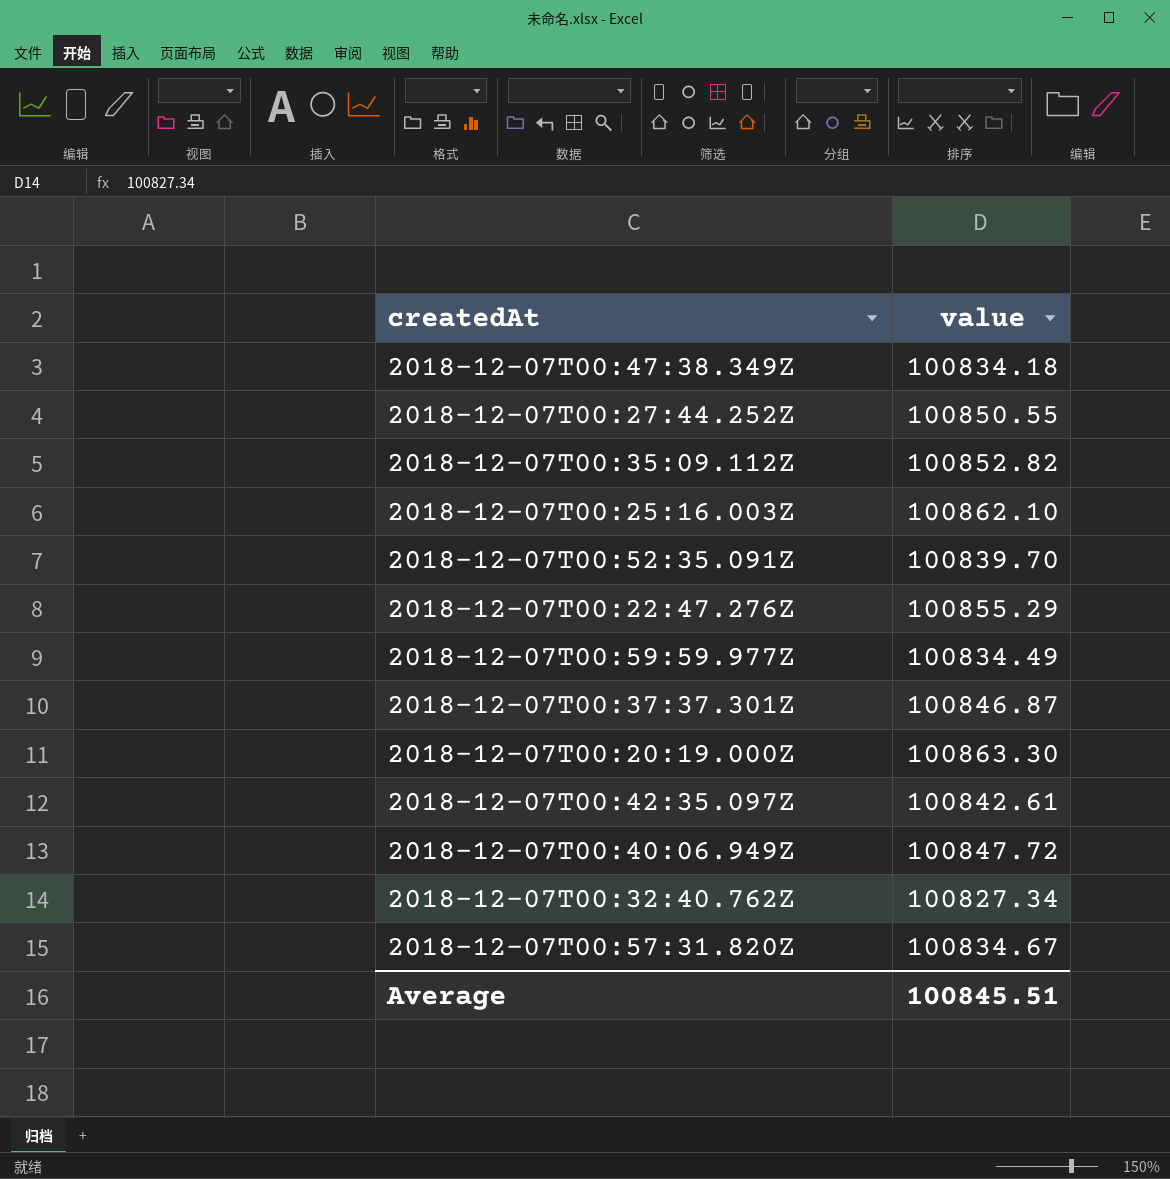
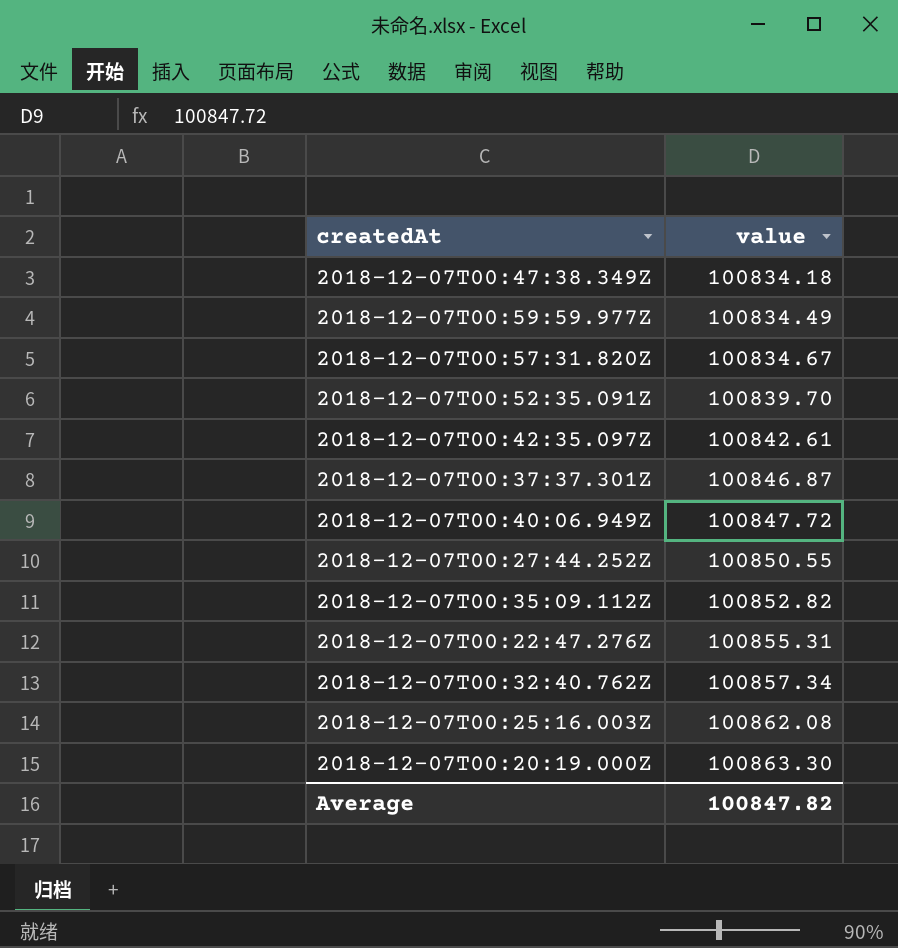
row order: none -> value ascending
2018-12-07T00:22:47.276Z | value: 100855.29 -> 100855.31
2018-12-07T00:32:40.762Z | value: 100827.34 -> 100857.34
2018-12-07T00:25:16.003Z | value: 100862.10 -> 100862.08
Average | value: 100845.51 -> 100847.82

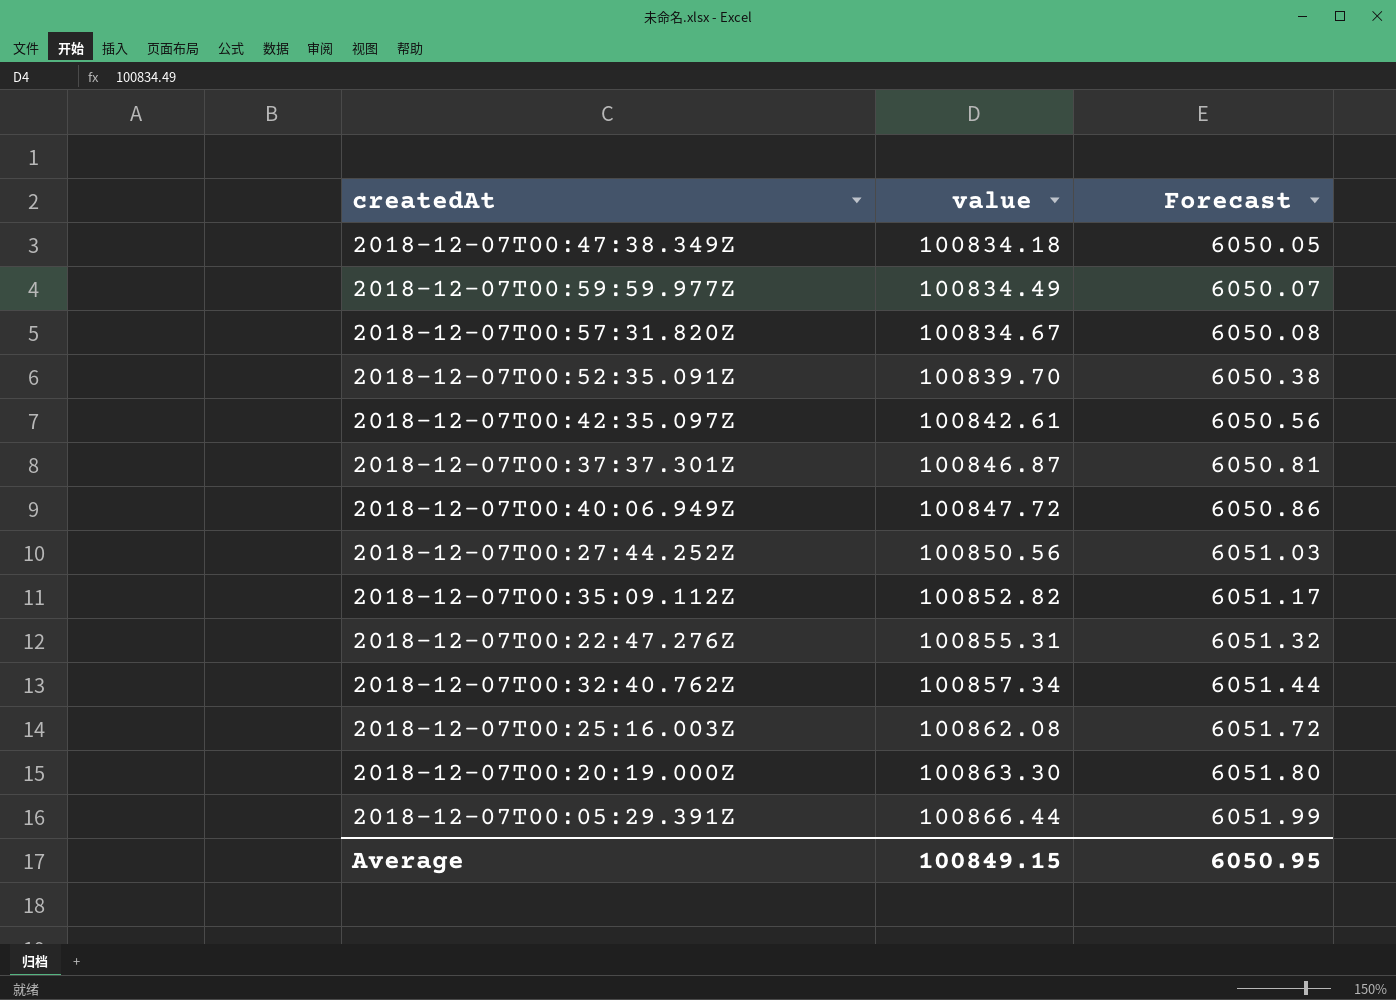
column Forecast | formula: none -> [value] * 0.06
2018-12-07T00:27:44.252Z | value: 100850.55 -> 100850.56
row 2018-12-07T00:05:29.391Z: none -> 100866.44 | 6051.99
Average | value: 100847.82 -> 100849.15

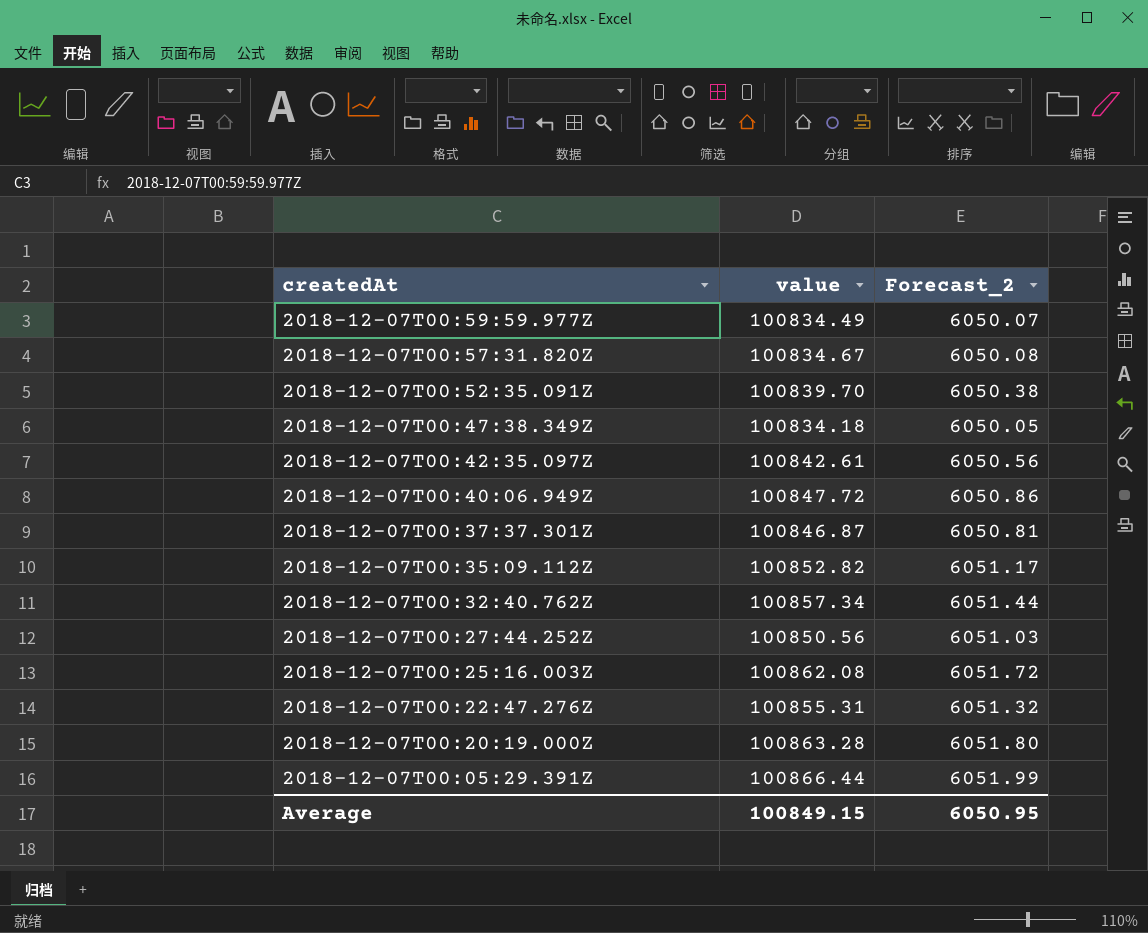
row order: value ascending -> createdAt descending
column name: Forecast -> Forecast_2
2018-12-07T00:20:19.000Z | value: 100863.30 -> 100863.28

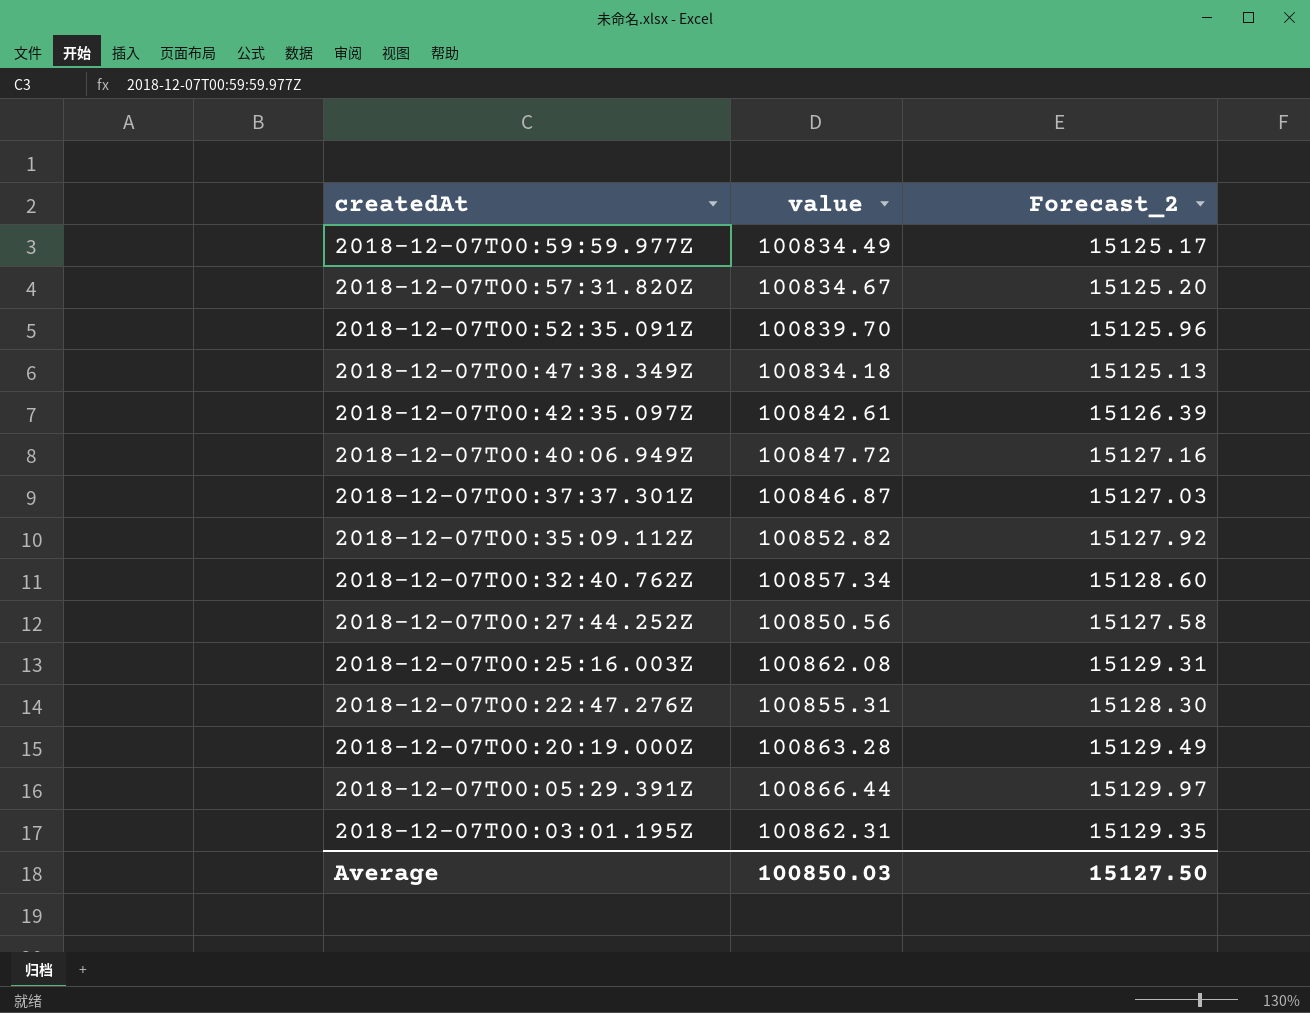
column Forecast_2 | formula: [value] * 0.06 -> [value] * 0.15
row 2018-12-07T00:03:01.195Z: none -> 100862.31 | 15129.35
Average | value: 100849.15 -> 100850.03
Average | Forecast_2: 6050.95 -> 15127.50

